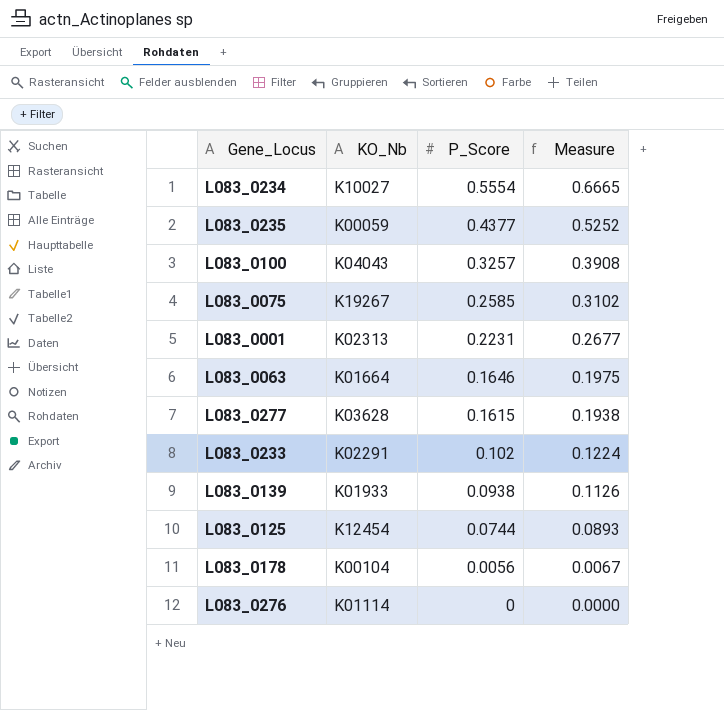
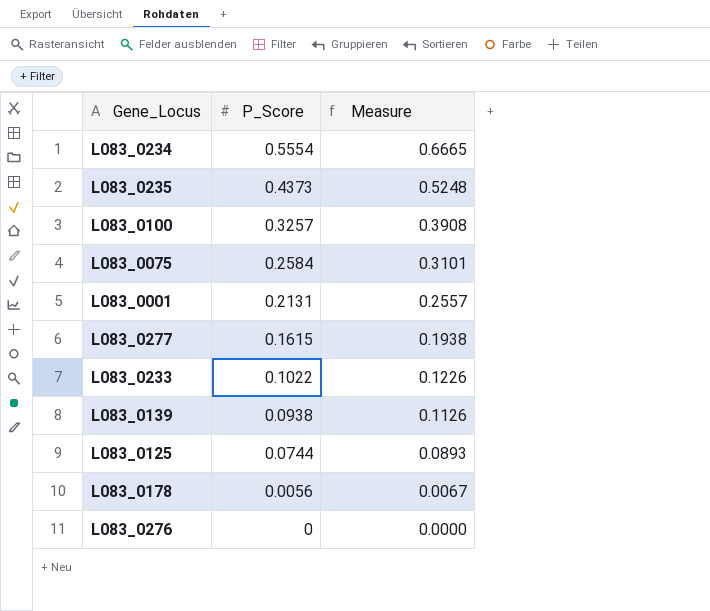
column KO_Nb | position: 2 -> none
row L083_0063: K01664 | 0.1646 | 0.1975 -> none
L083_0235 | P_Score: 0.4377 -> 0.4373
L083_0235 | Measure: 0.5252 -> 0.5248
L083_0075 | P_Score: 0.2585 -> 0.2584
L083_0075 | Measure: 0.3102 -> 0.3101
L083_0001 | P_Score: 0.2231 -> 0.2131
L083_0001 | Measure: 0.2677 -> 0.2557
L083_0233 | P_Score: 0.102 -> 0.1022
L083_0233 | Measure: 0.1224 -> 0.1226

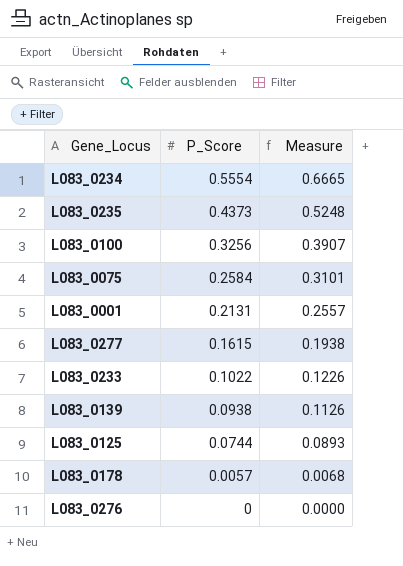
L083_0100 | P_Score: 0.3257 -> 0.3256
L083_0100 | Measure: 0.3908 -> 0.3907
L083_0178 | P_Score: 0.0056 -> 0.0057
L083_0178 | Measure: 0.0067 -> 0.0068

